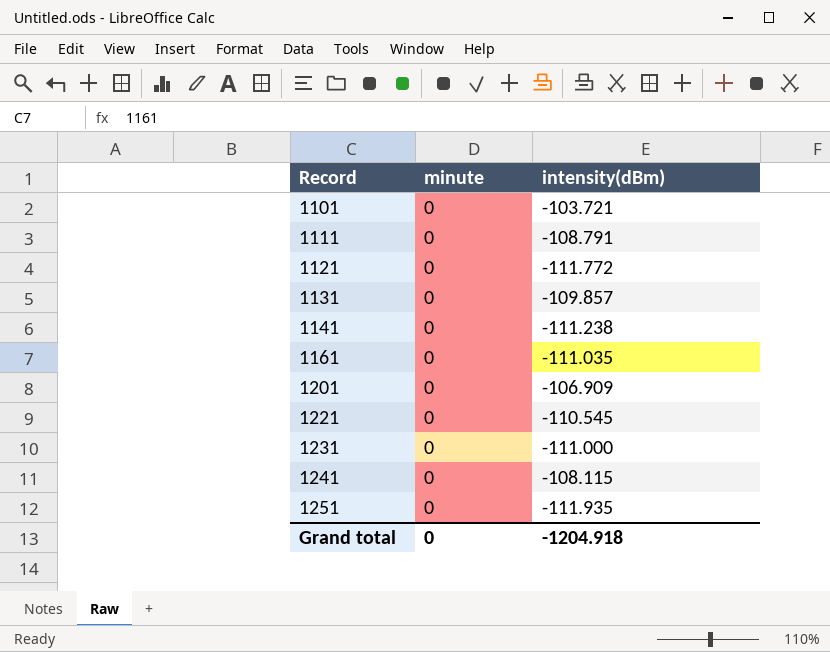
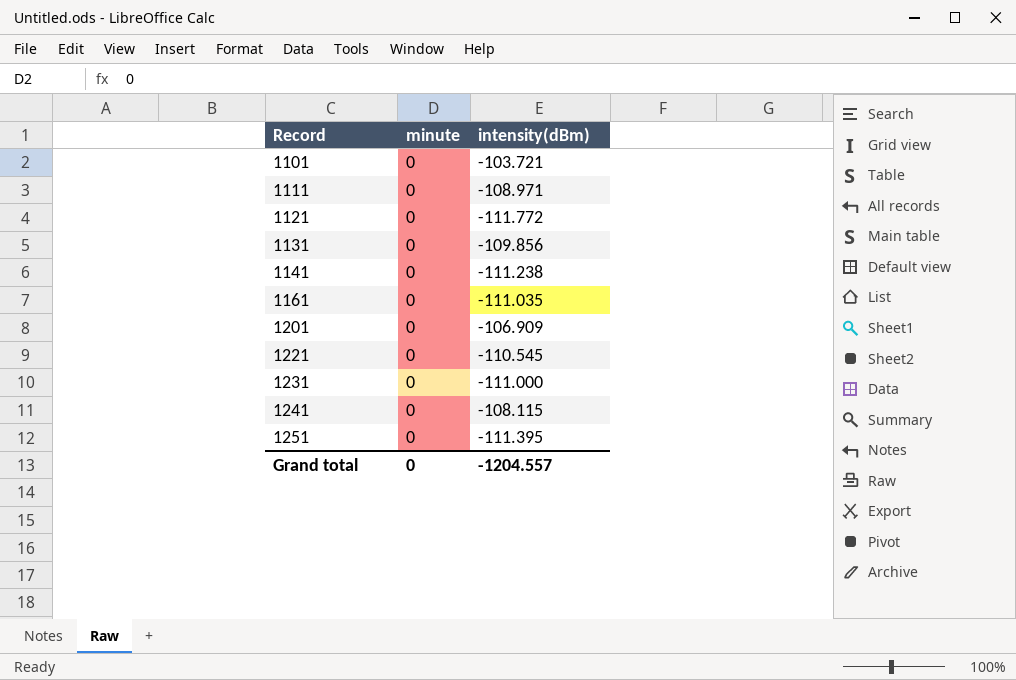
1111 | intensity(dBm): -108.791 -> -108.971
1131 | intensity(dBm): -109.857 -> -109.856
1251 | intensity(dBm): -111.935 -> -111.395
Grand total | intensity(dBm): -1204.918 -> -1204.557

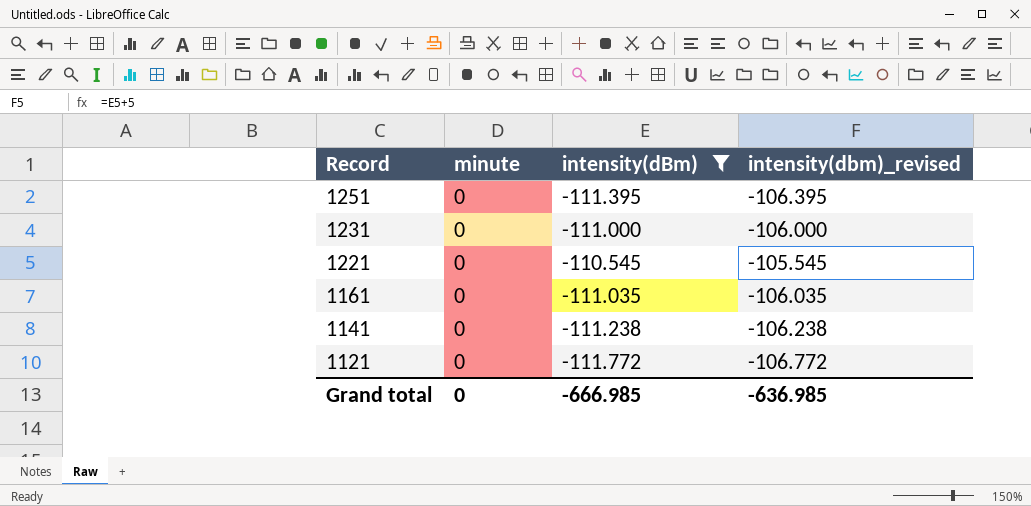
filter: none -> intensity(dBm) <= -110.545
row order: Record ascending -> Record descending
column intensity(dbm)_revised | formula: none -> [intensity(dBm)] + 5
Grand total | intensity(dBm): -1204.557 -> -666.985

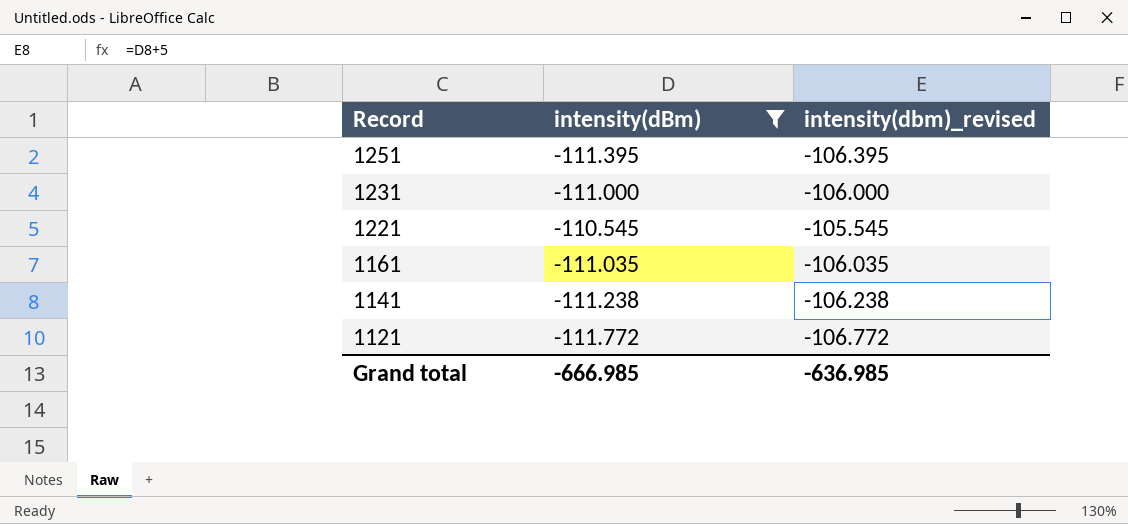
column minute | position: 2 -> none

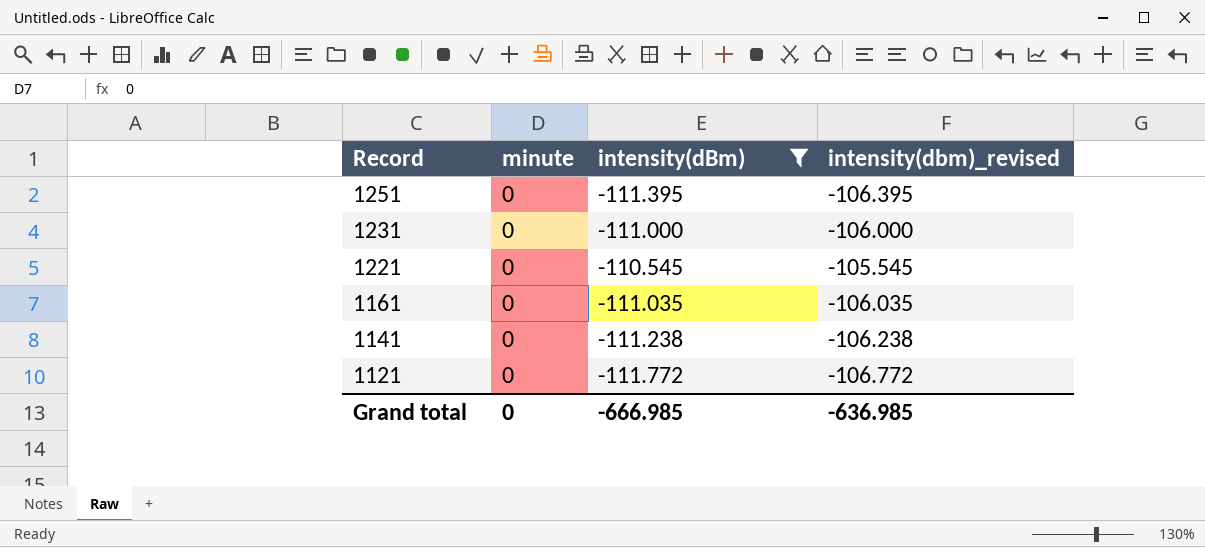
column minute | position: none -> 2

